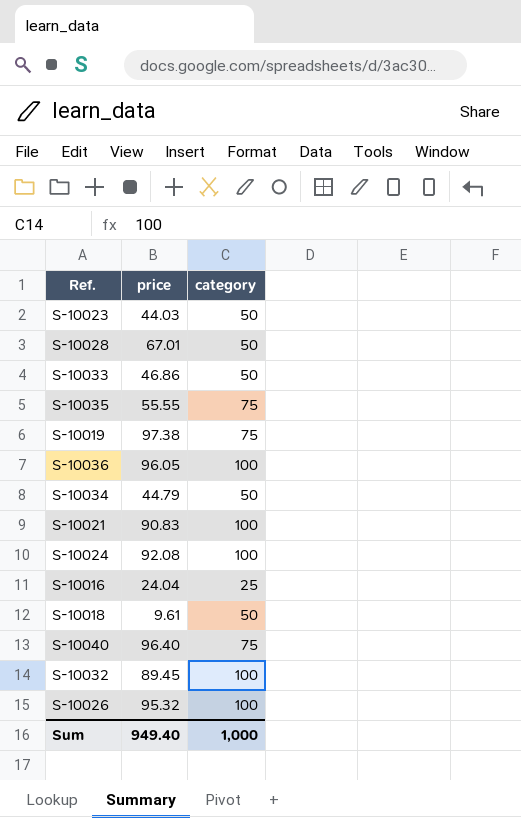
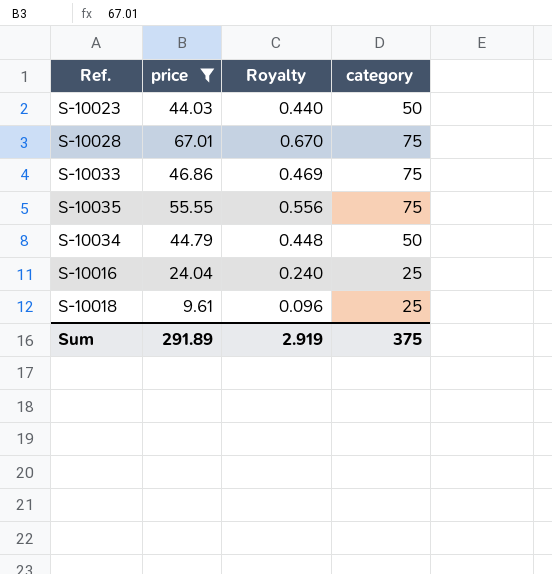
filter: none -> price <= 67.01
column Royalty | formula: none -> [price] * 0.01
S-10028 | category: 50 -> 75
S-10033 | category: 50 -> 75
S-10018 | category: 50 -> 25
Sum | price: 949.40 -> 291.89
Sum | category: 1,000 -> 375

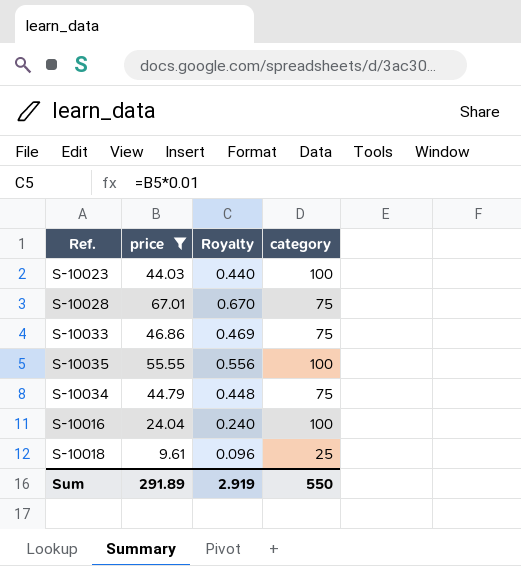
S-10023 | category: 50 -> 100
S-10035 | category: 75 -> 100
S-10034 | category: 50 -> 75
S-10016 | category: 25 -> 100
Sum | category: 375 -> 550

